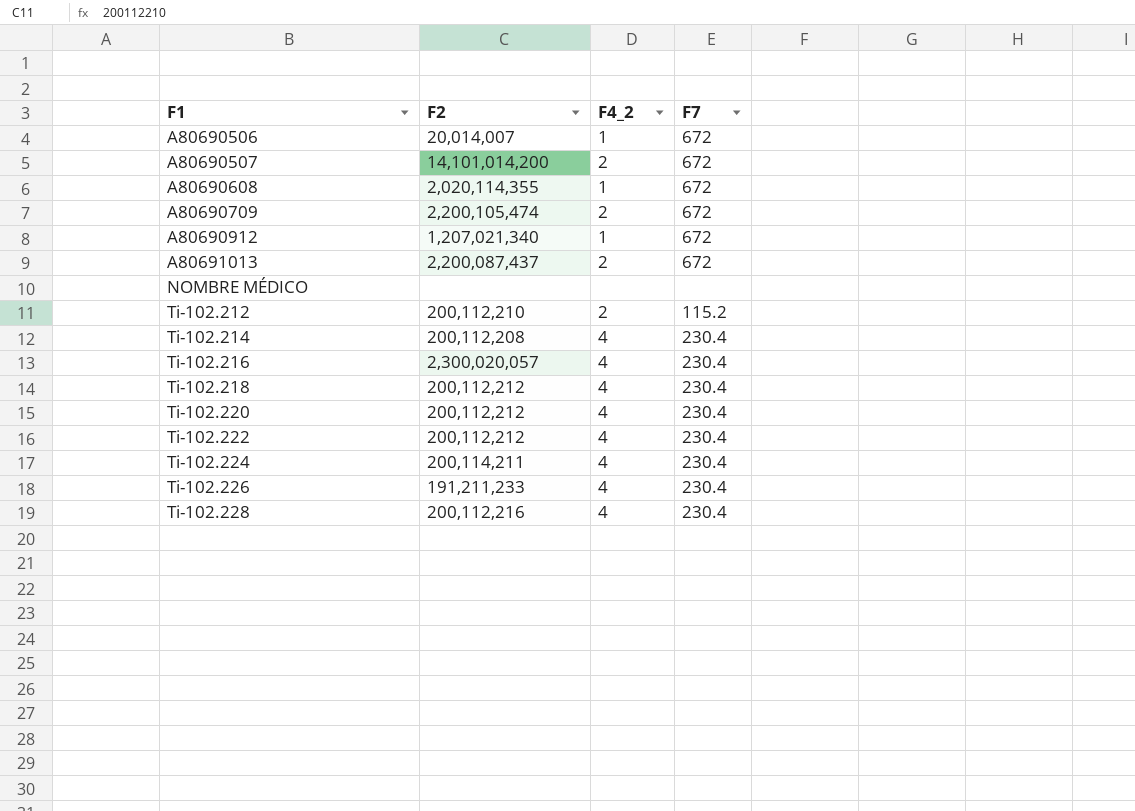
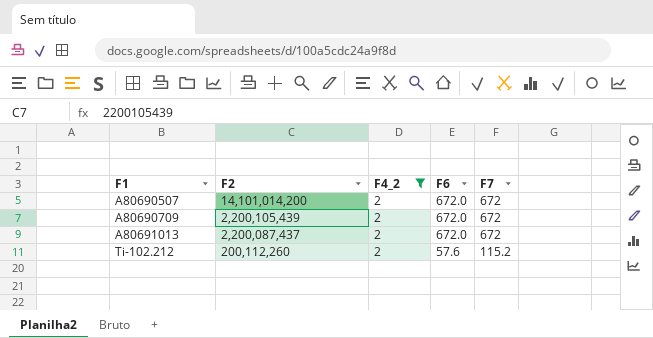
filter: none -> F4_2 = 2
column F6 | position: none -> 4
A80690709 | F2: 2,200,105,474 -> 2,200,105,439
Ti-102.212 | F2: 200,112,210 -> 200,112,260

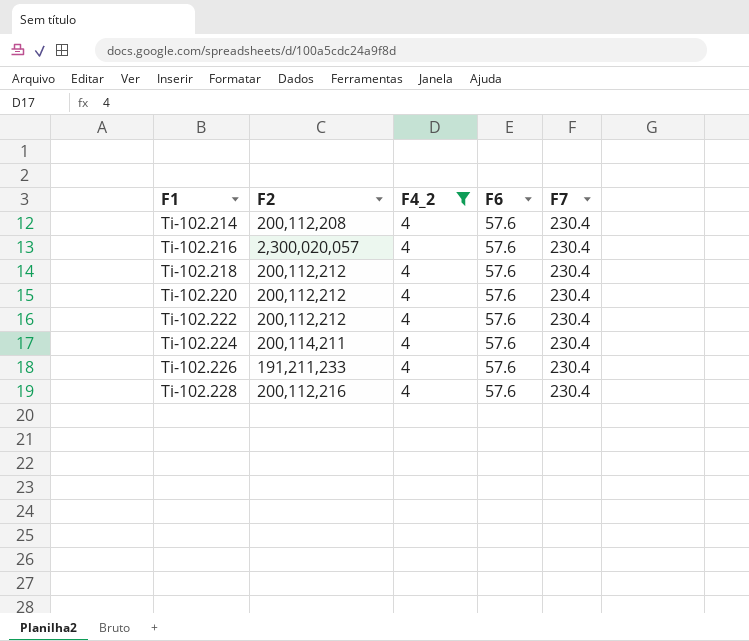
filter: F4_2 = 2 -> F4_2 = 4

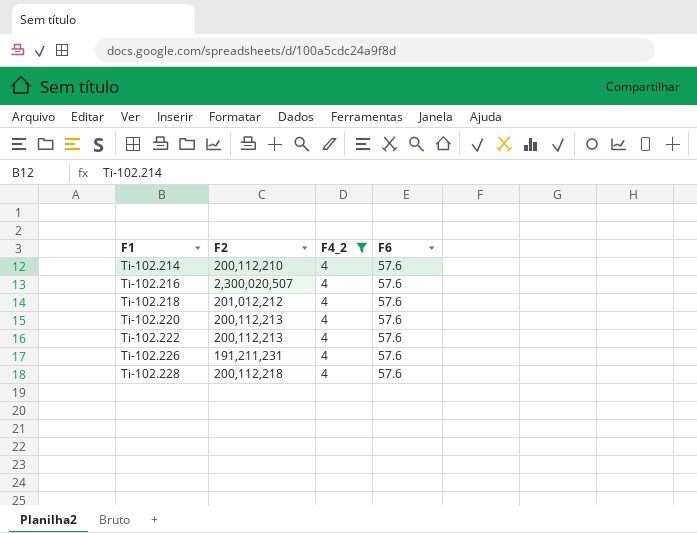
column F7 | position: 5 -> none
row Ti-102.224: 200,114,211 | 4 | 57.6 | 230.4 -> none
Ti-102.214 | F2: 200,112,208 -> 200,112,210
Ti-102.216 | F2: 2,300,020,057 -> 2,300,020,507
Ti-102.218 | F2: 200,112,212 -> 201,012,212
Ti-102.220 | F2: 200,112,212 -> 200,112,213
Ti-102.222 | F2: 200,112,212 -> 200,112,213
Ti-102.226 | F2: 191,211,233 -> 191,211,231
Ti-102.228 | F2: 200,112,216 -> 200,112,218

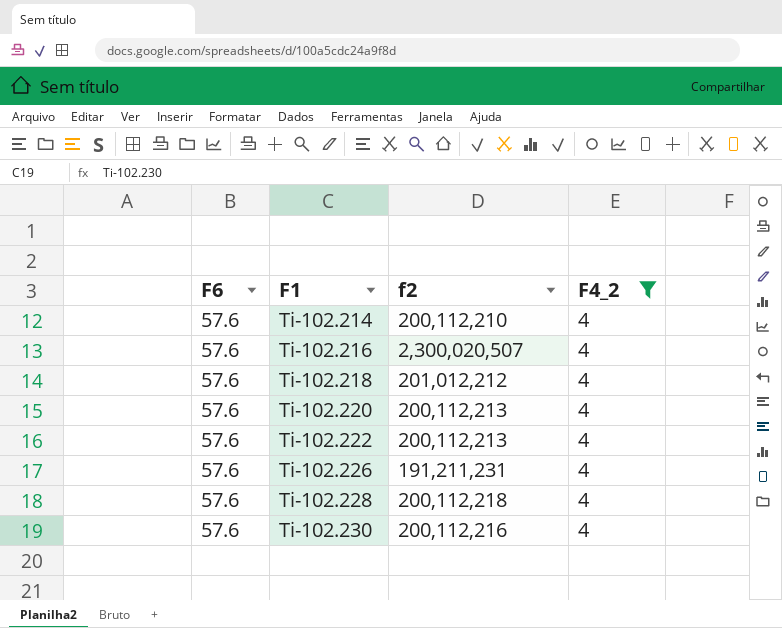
column F6 | position: 4 -> 1
column name: F2 -> f2
row Ti-102.230: none -> 57.6 | 200,112,216 | 4

